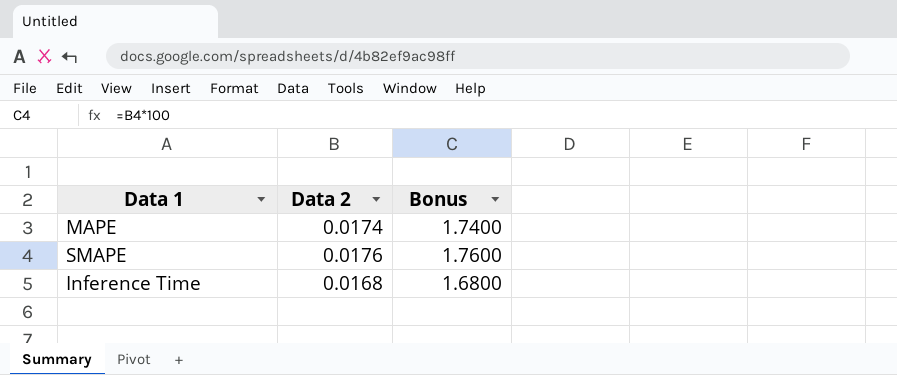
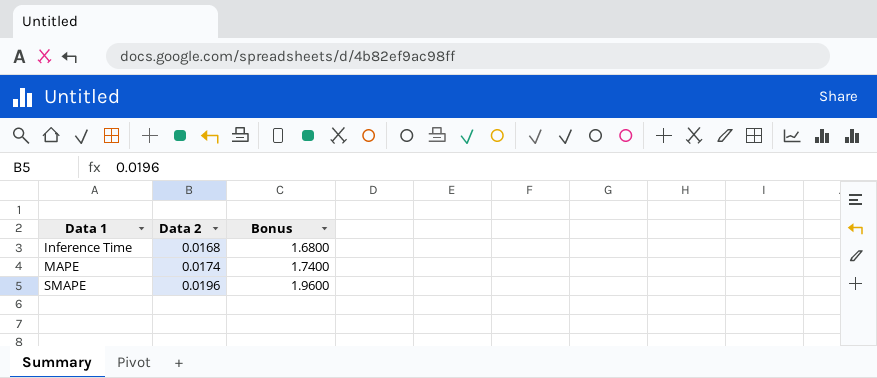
row order: none -> Data 1 ascending
SMAPE | Data 2: 0.0176 -> 0.0196
SMAPE | Bonus: 1.7600 -> 1.9600

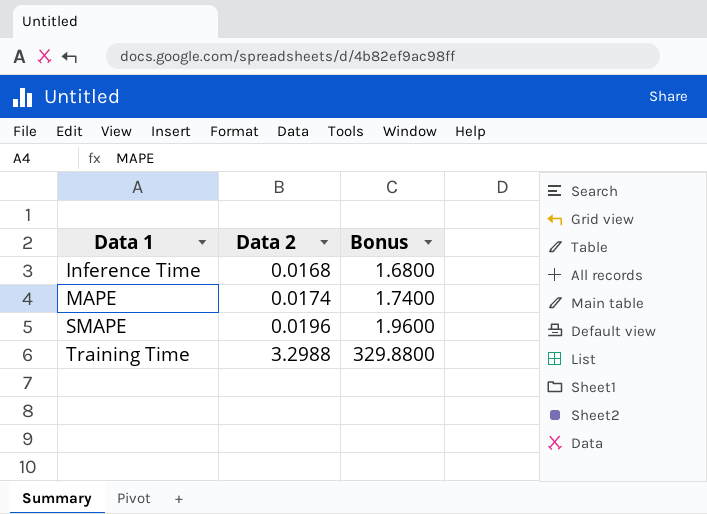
row Training Time: none -> 3.2988 | 329.8800

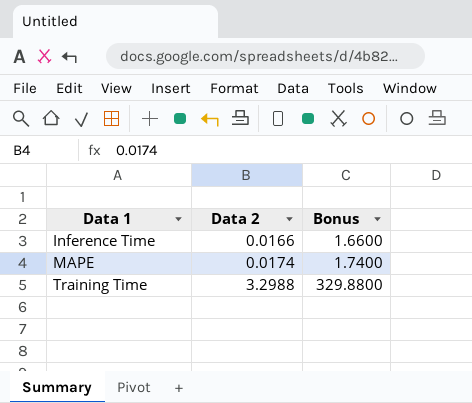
row SMAPE: 0.0196 | 1.9600 -> none
Inference Time | Data 2: 0.0168 -> 0.0166
Inference Time | Bonus: 1.6800 -> 1.6600

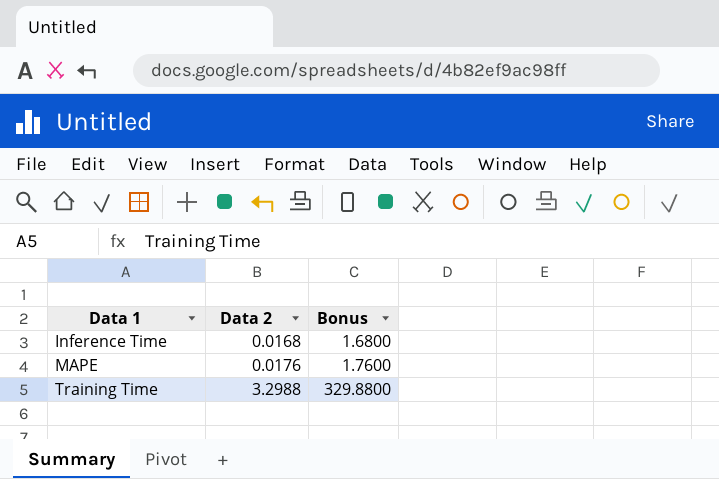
Inference Time | Data 2: 0.0166 -> 0.0168
Inference Time | Bonus: 1.6600 -> 1.6800
MAPE | Data 2: 0.0174 -> 0.0176
MAPE | Bonus: 1.7400 -> 1.7600

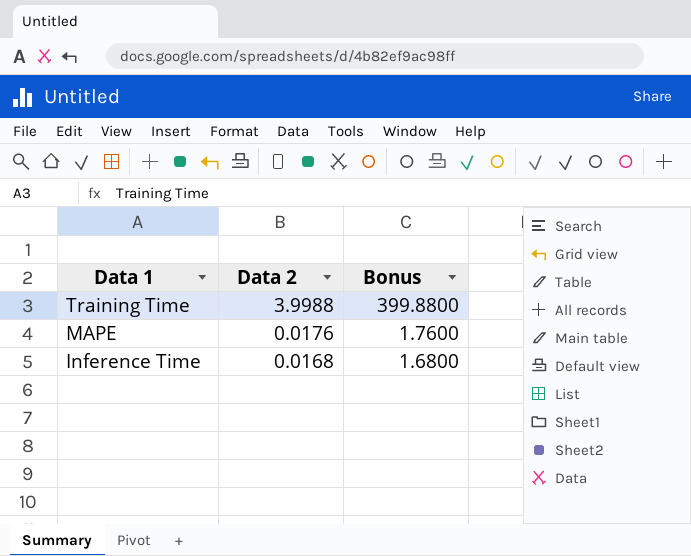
row order: Data 1 ascending -> Data 1 descending
Training Time | Data 2: 3.2988 -> 3.9988
Training Time | Bonus: 329.8800 -> 399.8800

